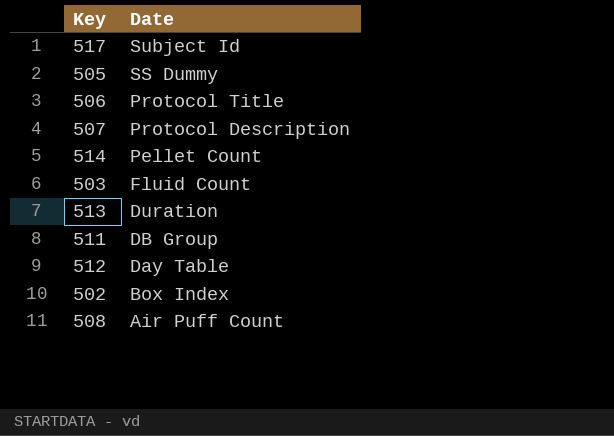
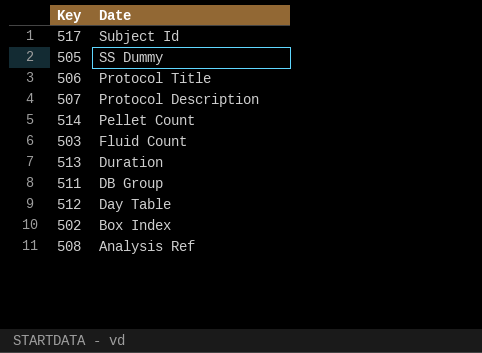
508 | Date: Air Puff Count -> Analysis Ref

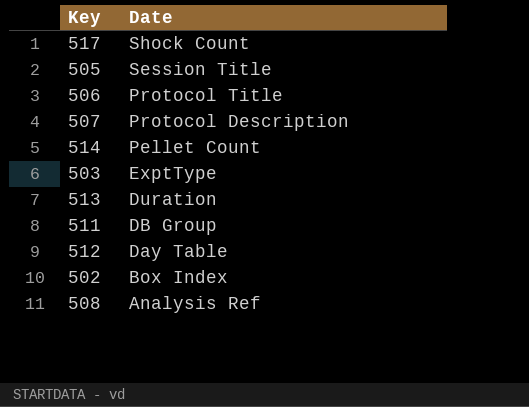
517 | Date: Subject Id -> Shock Count
505 | Date: SS Dummy -> Session Title
503 | Date: Fluid Count -> ExptType

